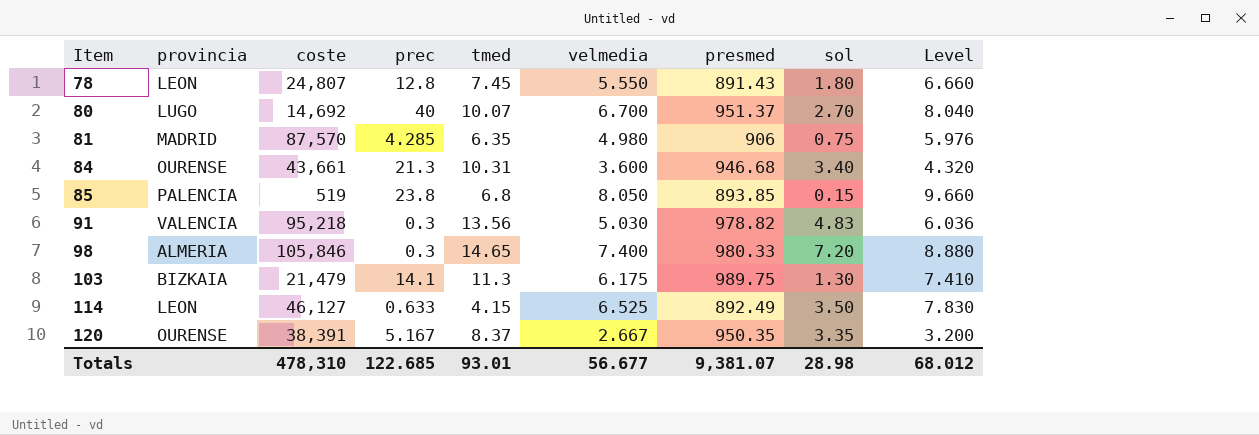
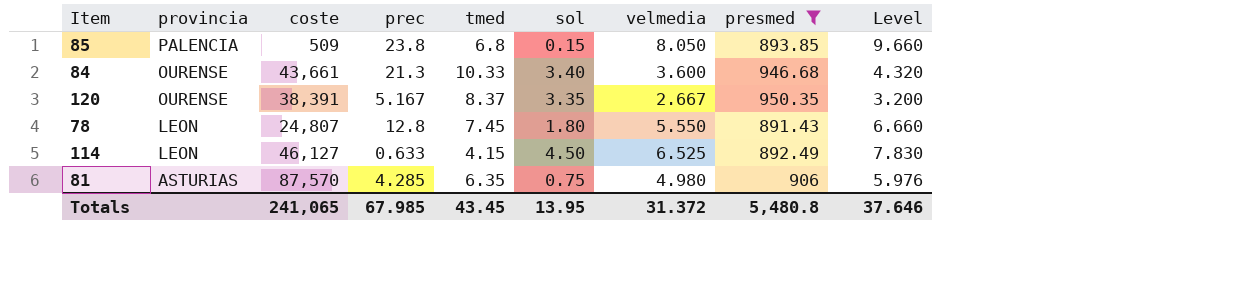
filter: none -> presmed <= 950.35
row order: Item ascending -> provincia descending
column sol | position: 8 -> 6
85 | coste: 519 -> 509
84 | tmed: 10.31 -> 10.33
114 | sol: 3.50 -> 4.50
81 | provincia: MADRID -> ASTURIAS
Totals | coste: 478,310 -> 241,065
Totals | prec: 122.685 -> 67.985
Totals | tmed: 93.01 -> 43.45
Totals | sol: 28.98 -> 13.95
Totals | velmedia: 56.677 -> 31.372
Totals | presmed: 9,381.07 -> 5,480.8
Totals | Level: 68.012 -> 37.646

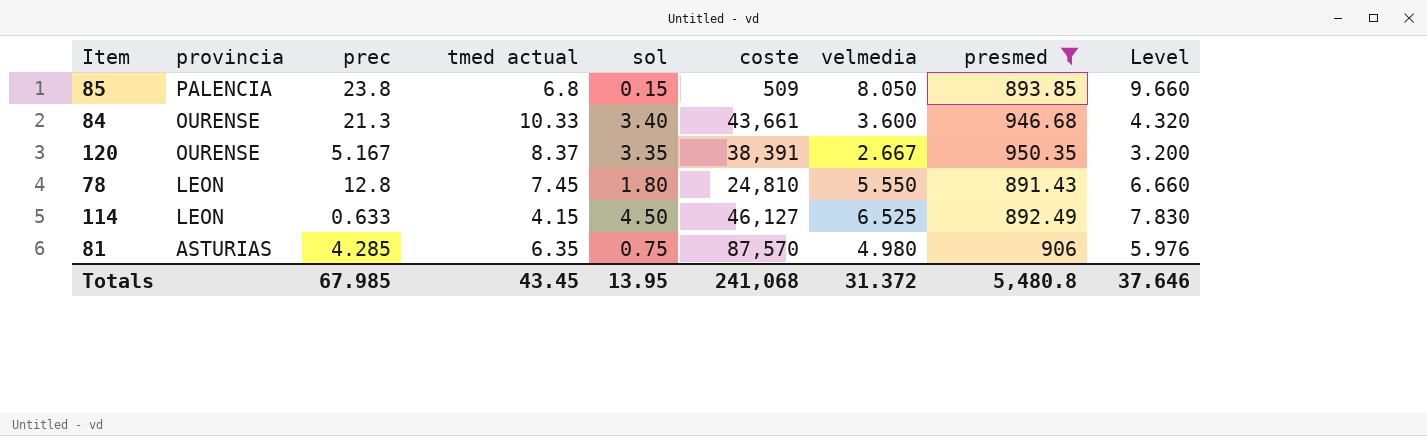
column name: tmed -> tmed actual
column coste | position: 3 -> 6
78 | coste: 24,807 -> 24,810
Totals | coste: 241,065 -> 241,068

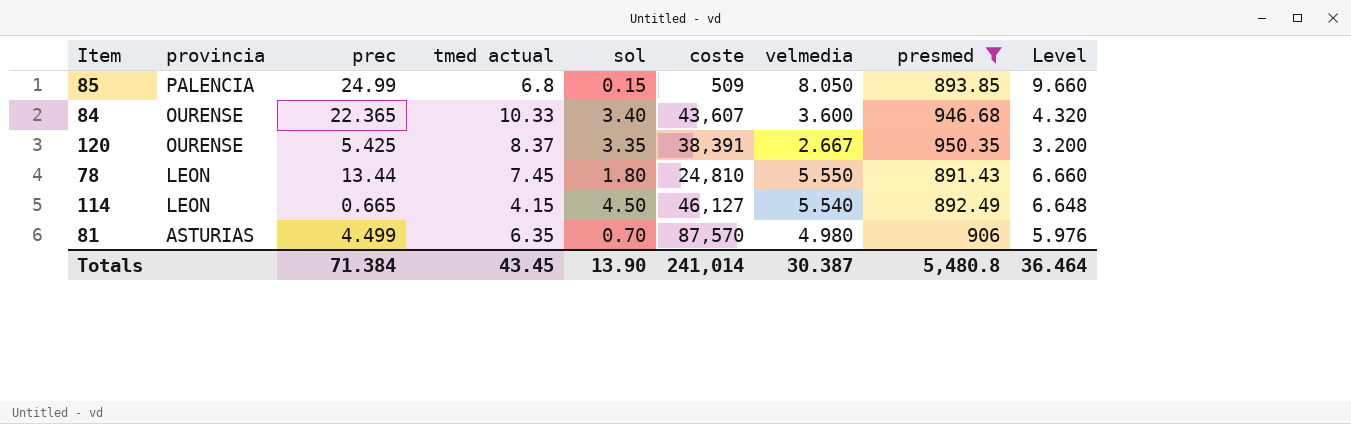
85 | prec: 23.8 -> 24.99
84 | prec: 21.3 -> 22.365
84 | coste: 43,661 -> 43,607
120 | prec: 5.167 -> 5.425
78 | prec: 12.8 -> 13.44
114 | prec: 0.633 -> 0.665
114 | velmedia: 6.525 -> 5.540
114 | Level: 7.830 -> 6.648
81 | prec: 4.285 -> 4.499
81 | sol: 0.75 -> 0.70
Totals | prec: 67.985 -> 71.384
Totals | sol: 13.95 -> 13.90
Totals | coste: 241,068 -> 241,014
Totals | velmedia: 31.372 -> 30.387
Totals | Level: 37.646 -> 36.464

